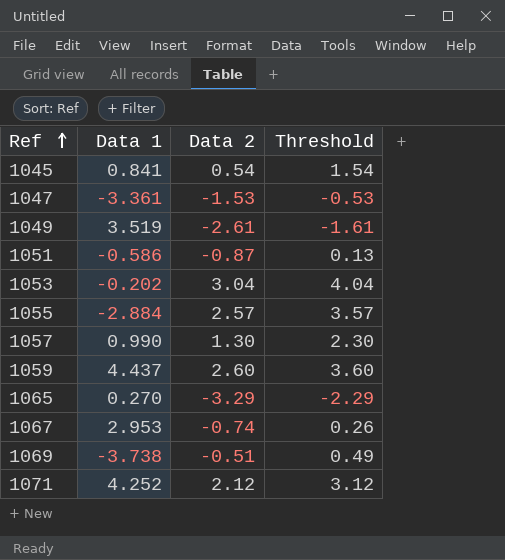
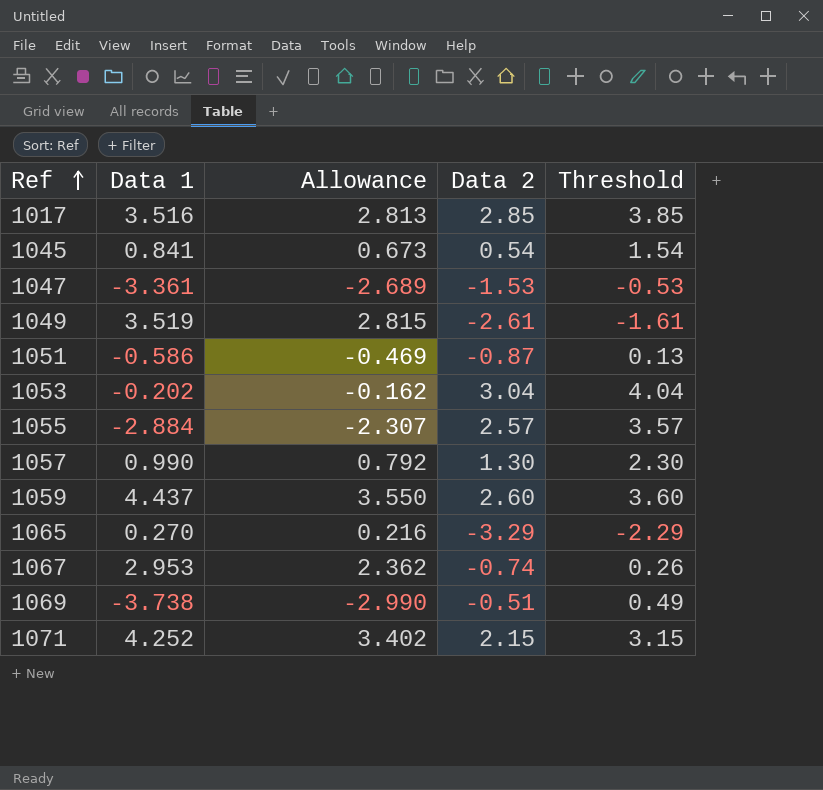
column Allowance | formula: none -> [Data 1] * 0.8
row 1017: none -> 3.516 | 2.813 | 2.85 | 3.85
1071 | Data 2: 2.12 -> 2.15
1071 | Threshold: 3.12 -> 3.15

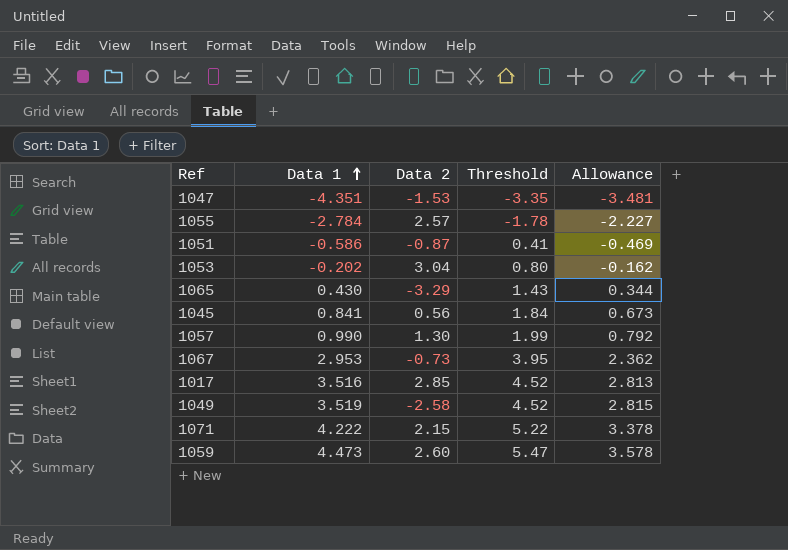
row order: Ref ascending -> Data 1 ascending
column Threshold | formula: [Data 2] + 1 -> [Data 1] + 1
column Allowance | position: 3 -> 5
row 1069: -3.738 | -2.990 | -0.51 | 0.49 -> none
1047 | Data 1: -3.361 -> -4.351
1047 | Allowance: -2.689 -> -3.481
1055 | Data 1: -2.884 -> -2.784
1055 | Allowance: -2.307 -> -2.227
1065 | Data 1: 0.270 -> 0.430
1065 | Allowance: 0.216 -> 0.344
1045 | Data 2: 0.54 -> 0.56
1067 | Data 2: -0.74 -> -0.73
1049 | Data 2: -2.61 -> -2.58
1071 | Data 1: 4.252 -> 4.222
1071 | Allowance: 3.402 -> 3.378
1059 | Data 1: 4.437 -> 4.473
1059 | Allowance: 3.550 -> 3.578

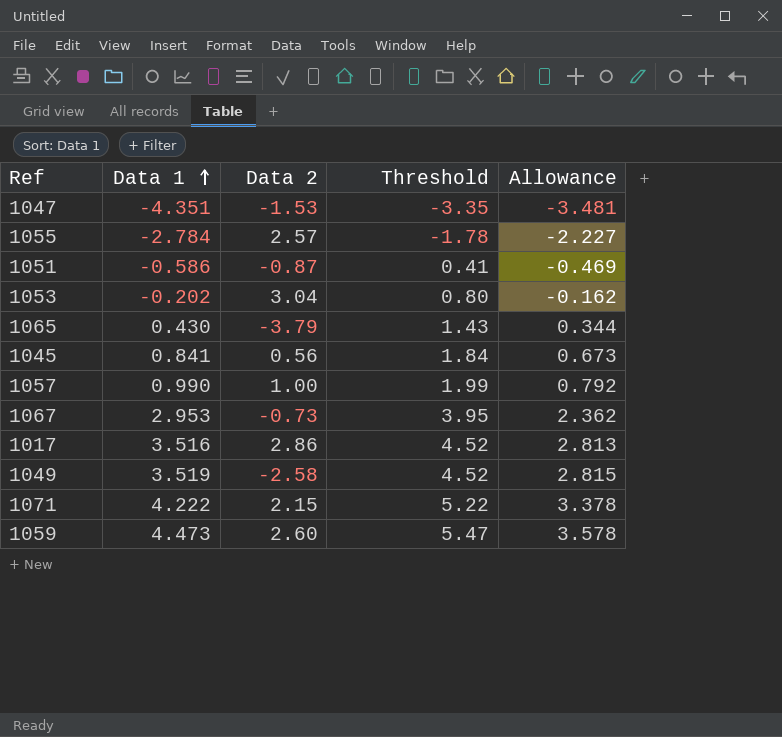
1065 | Data 2: -3.29 -> -3.79
1057 | Data 2: 1.30 -> 1.00
1017 | Data 2: 2.85 -> 2.86

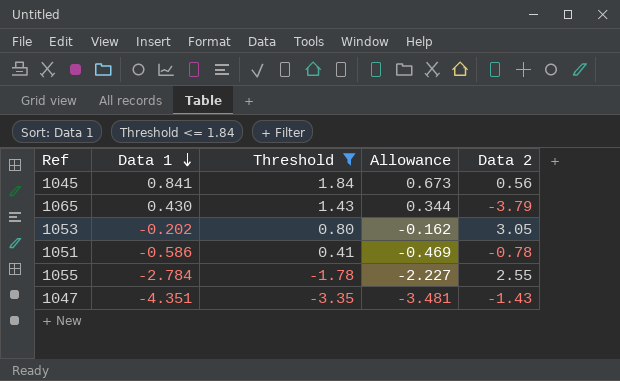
filter: none -> Threshold <= 1.84
row order: Data 1 ascending -> Data 1 descending
column Data 2 | position: 3 -> 5
1053 | Data 2: 3.04 -> 3.05
1051 | Data 2: -0.87 -> -0.78
1055 | Data 2: 2.57 -> 2.55
1047 | Data 2: -1.53 -> -1.43

